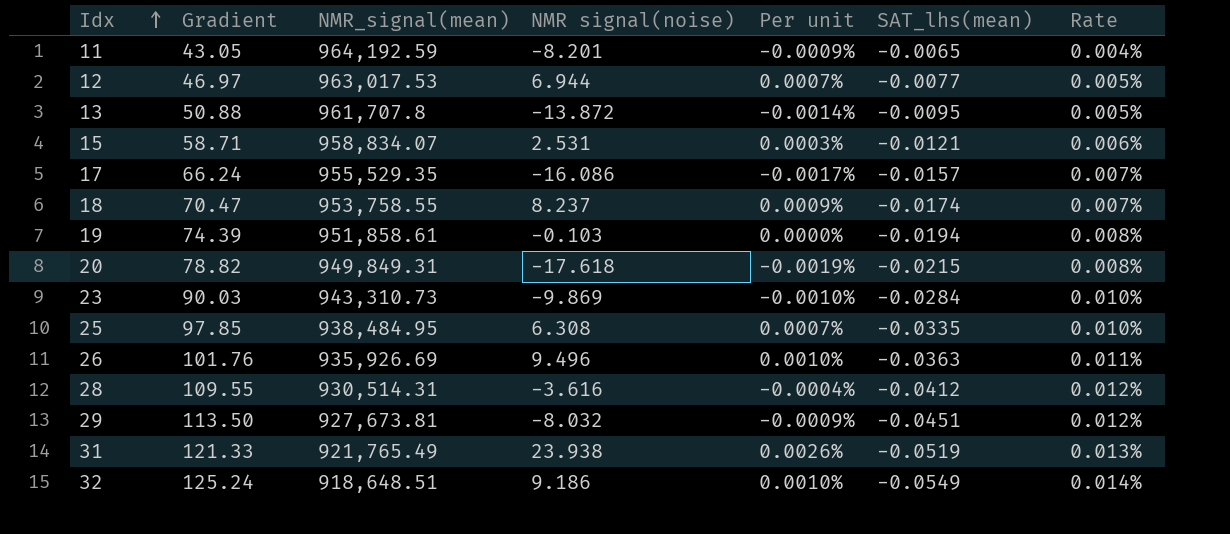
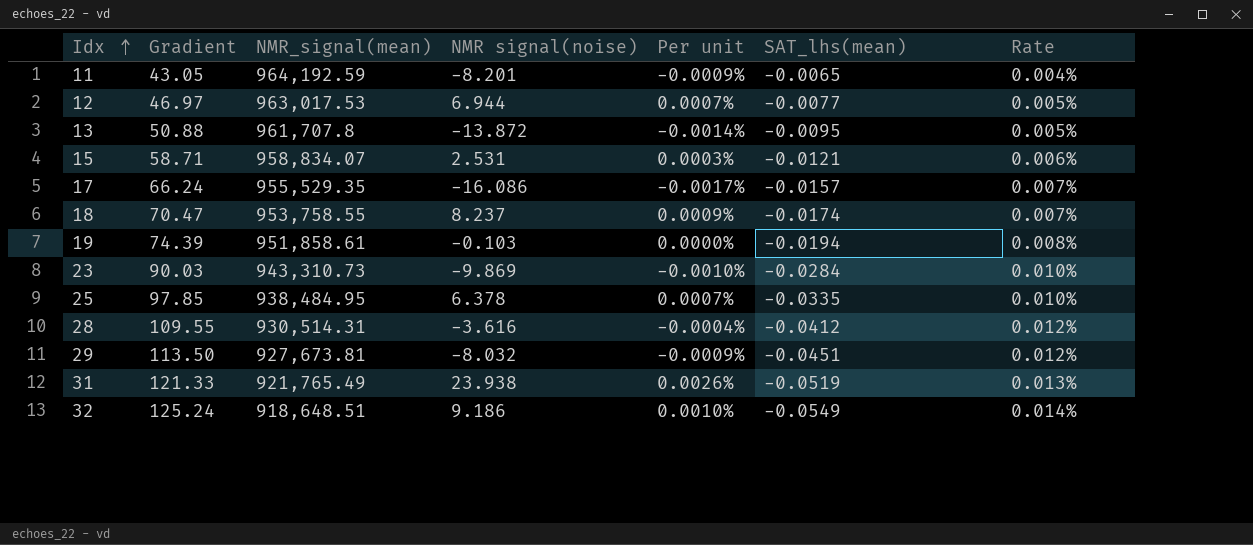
row 20: 78.82 | 949,849.31 | -17.618 | -0.0019% | -0.0215 | 0.008% -> none
row 26: 101.76 | 935,926.69 | 9.496 | 0.0010% | -0.0363 | 0.011% -> none
25 | NMR signal(noise): 6.308 -> 6.378

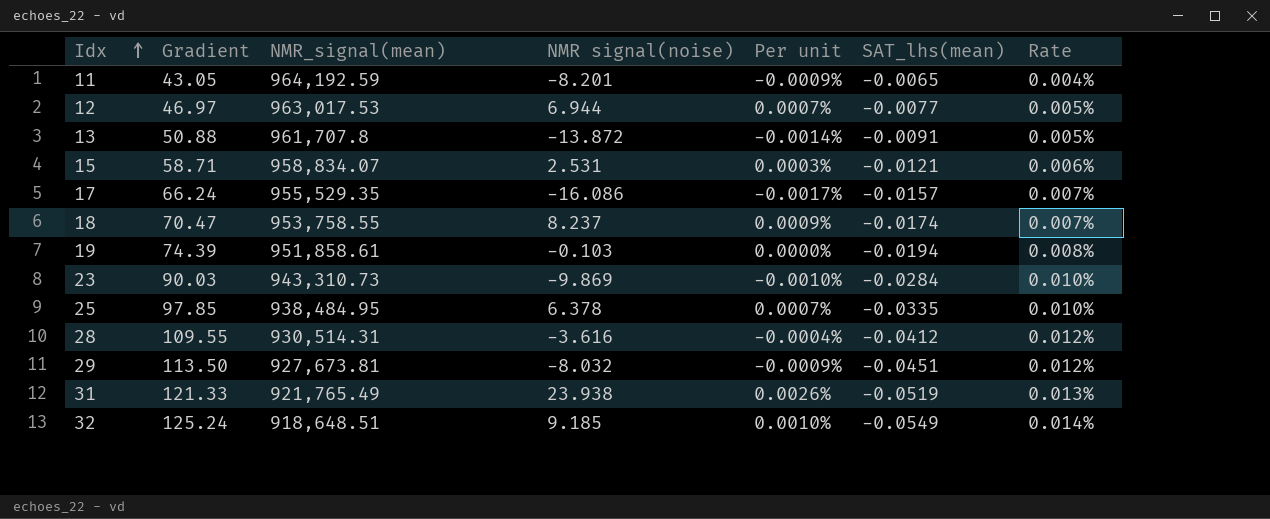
13 | SAT_lhs(mean): -0.0095 -> -0.0091
32 | NMR signal(noise): 9.186 -> 9.185

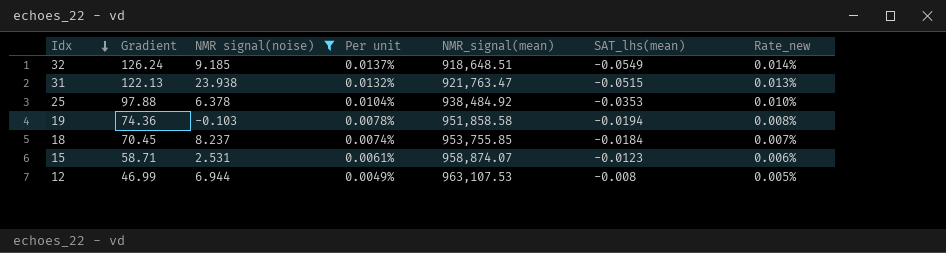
filter: none -> NMR signal(noise) >= -0.103
row order: Idx ascending -> Idx descending
column Per unit | formula: [NMR signal(noise)] / [NMR_signal(mean)] -> [Gradient] / [NMR_signal(mean)]
column NMR_signal(mean) | position: 3 -> 5
column name: Rate -> Rate_new
32 | Gradient: 125.24 -> 126.24
31 | Gradient: 121.33 -> 122.13
31 | NMR_signal(mean): 921,765.49 -> 921,763.47
31 | SAT_lhs(mean): -0.0519 -> -0.0515
25 | Gradient: 97.85 -> 97.88
25 | NMR_signal(mean): 938,484.95 -> 938,484.92
25 | SAT_lhs(mean): -0.0335 -> -0.0353
19 | Gradient: 74.39 -> 74.36
19 | NMR_signal(mean): 951,858.61 -> 951,858.58
18 | Gradient: 70.47 -> 70.45
18 | NMR_signal(mean): 953,758.55 -> 953,755.85
18 | SAT_lhs(mean): -0.0174 -> -0.0184
15 | NMR_signal(mean): 958,834.07 -> 958,874.07
15 | SAT_lhs(mean): -0.0121 -> -0.0123
12 | Gradient: 46.97 -> 46.99
12 | NMR_signal(mean): 963,017.53 -> 963,107.53
12 | SAT_lhs(mean): -0.0077 -> -0.008

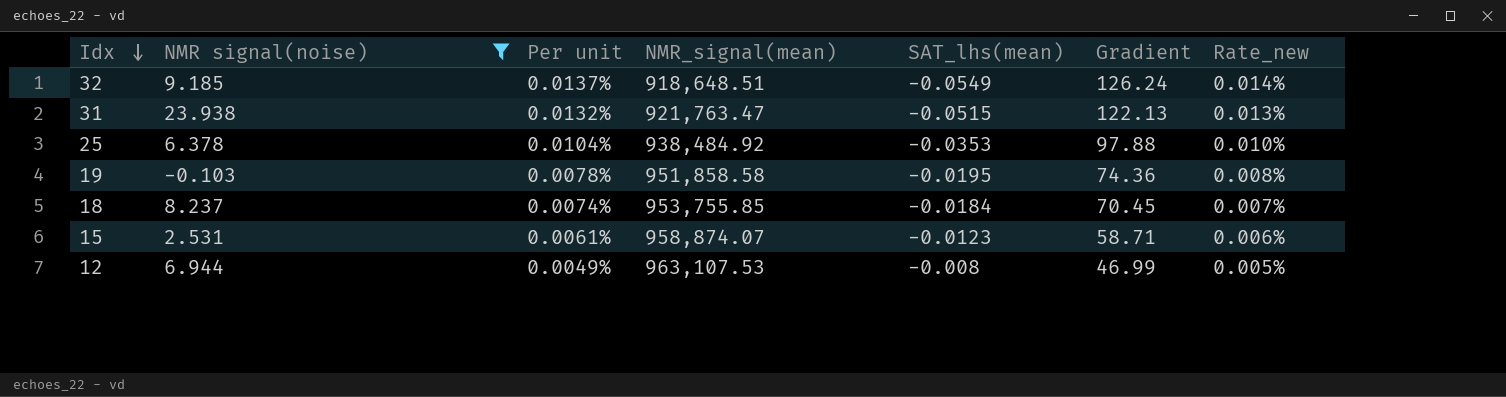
column Gradient | position: 2 -> 6
19 | SAT_lhs(mean): -0.0194 -> -0.0195

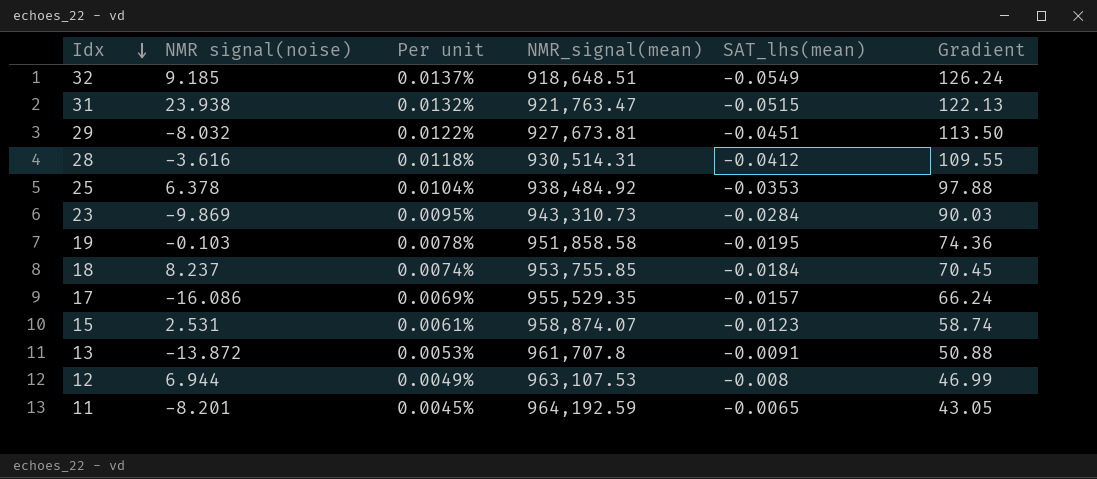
filter: NMR signal(noise) >= -0.103 -> none
column Rate_new | formula: [Gradient] / [NMR_signal(mean)] -> none
15 | Gradient: 58.71 -> 58.74

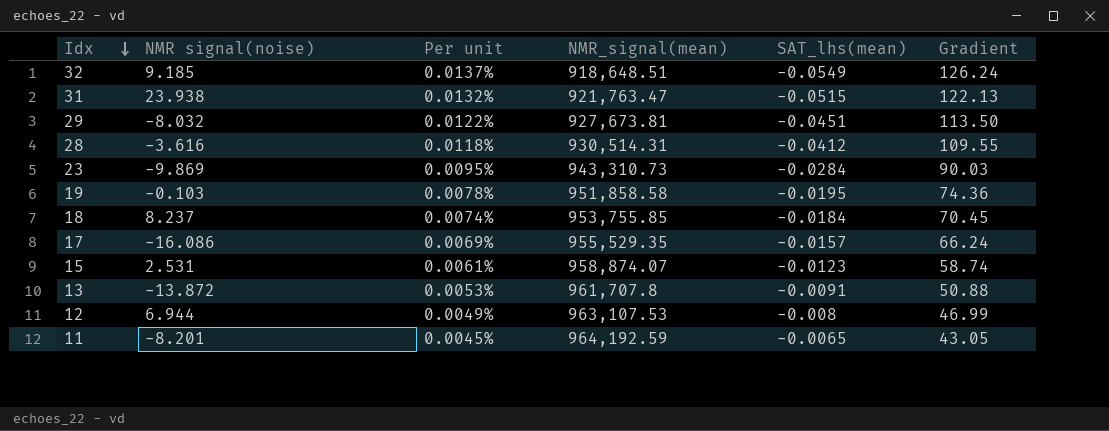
row 25: 6.378 | 0.0104% | 938,484.92 | -0.0353 | 97.88 -> none

